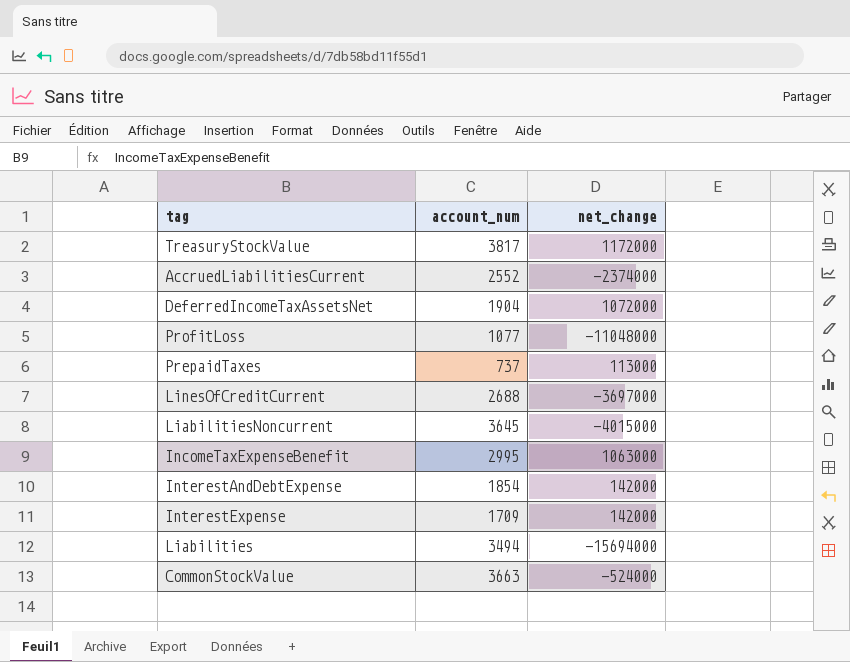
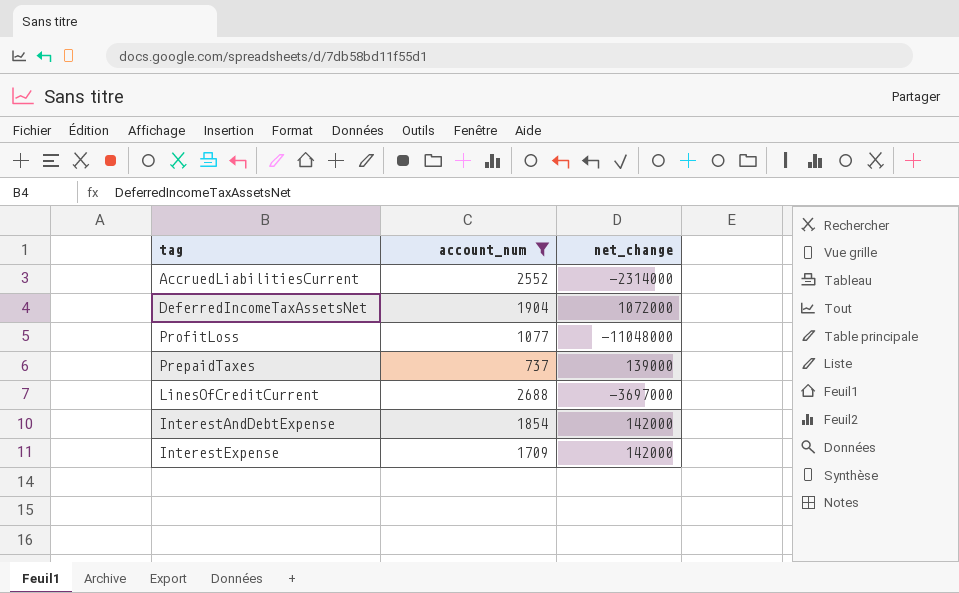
filter: none -> account_num <= 2688
AccruedLiabilitiesCurrent | net_change: -2374000 -> -2314000
PrepaidTaxes | net_change: 113000 -> 139000

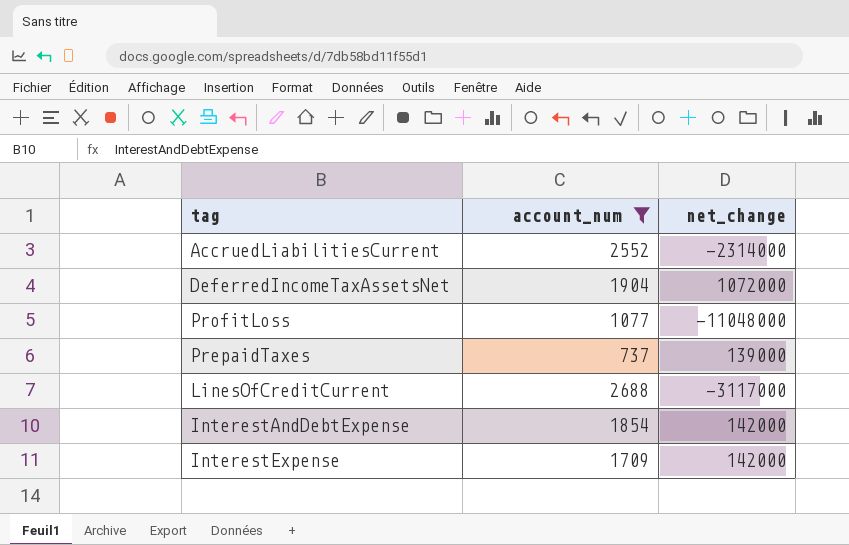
LinesOfCreditCurrent | net_change: -3697000 -> -3117000

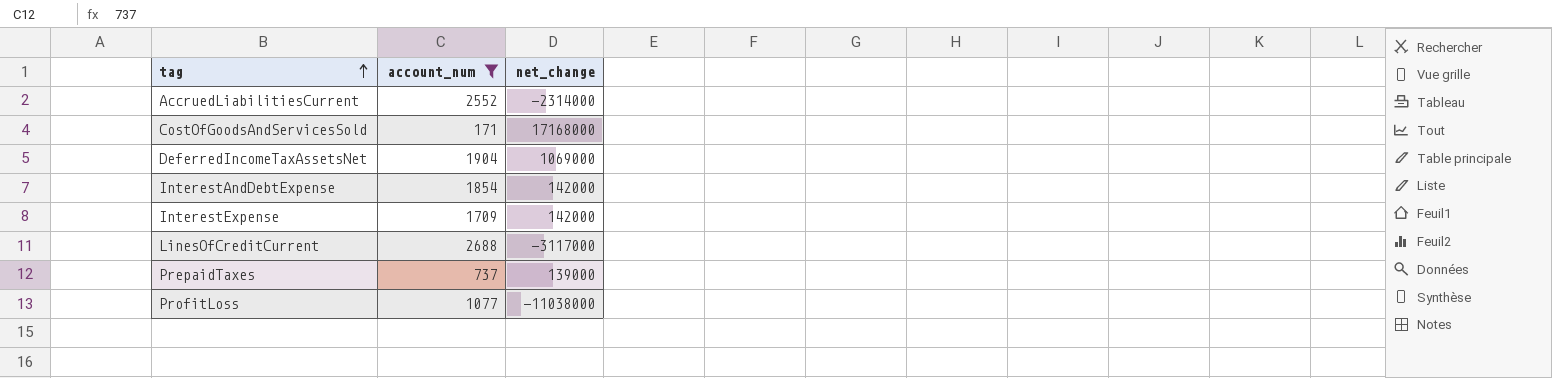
row order: none -> tag ascending
row CostOfGoodsAndServicesSold: none -> 171 | 17168000
DeferredIncomeTaxAssetsNet | net_change: 1072000 -> 1069000
ProfitLoss | net_change: -11048000 -> -11038000

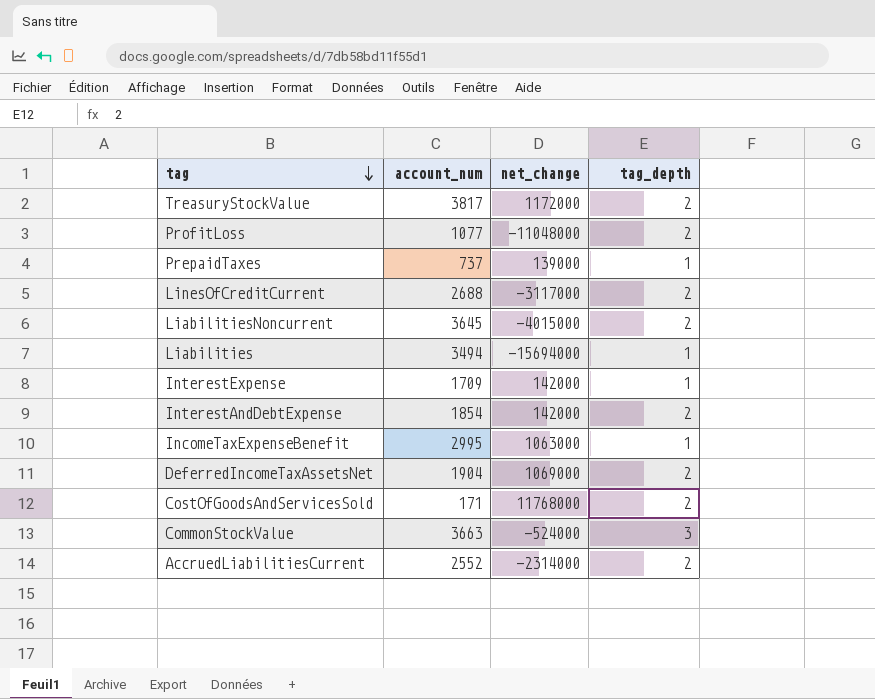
filter: account_num <= 2688 -> none
row order: tag ascending -> tag descending
column tag_depth | position: none -> 4
ProfitLoss | net_change: -11038000 -> -11048000
CostOfGoodsAndServicesSold | net_change: 17168000 -> 11768000

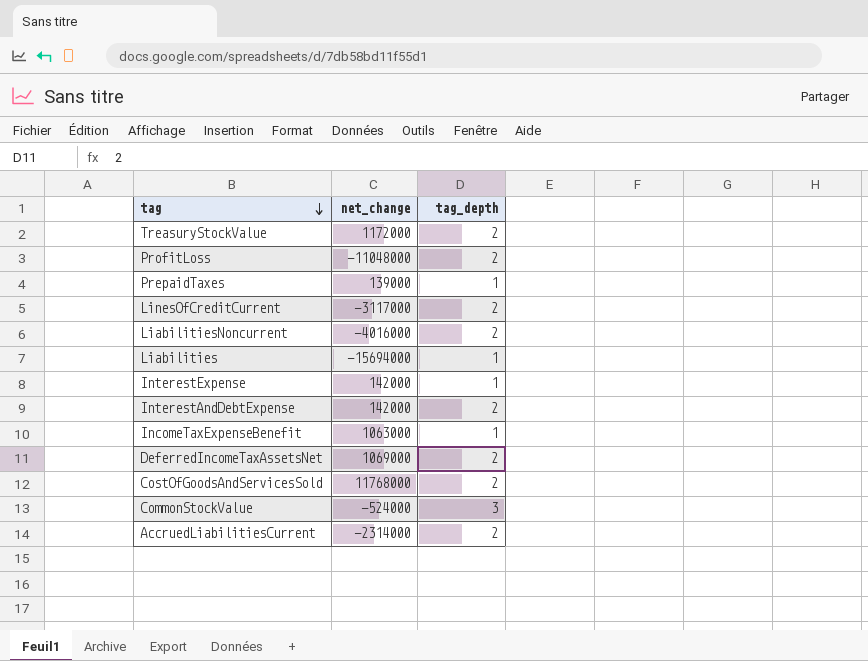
column account_num | position: 2 -> none
LiabilitiesNoncurrent | net_change: -4015000 -> -4016000

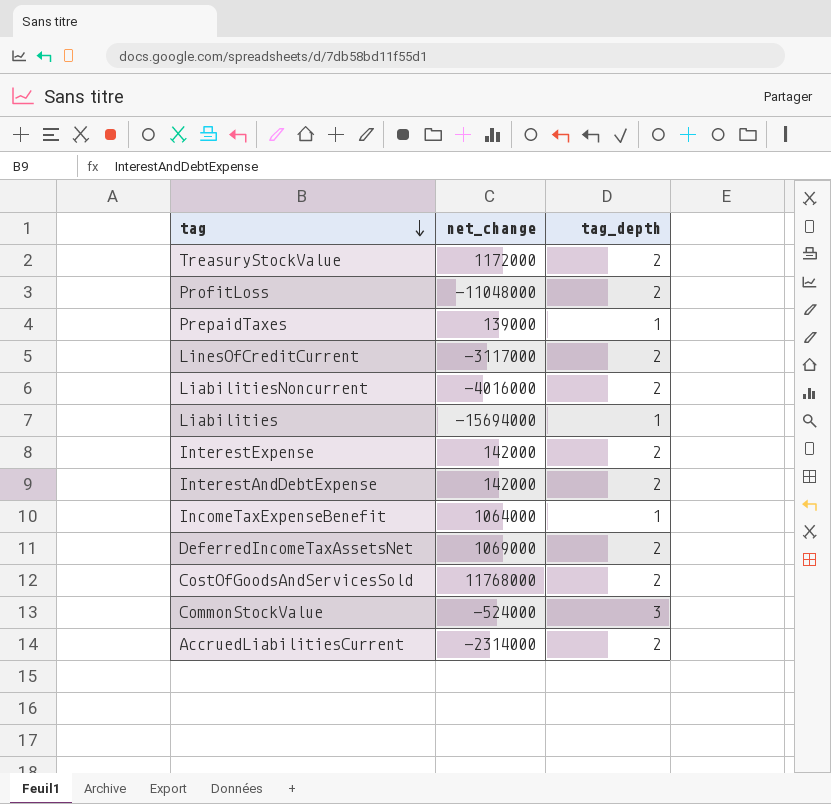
InterestExpense | tag_depth: 1 -> 2
IncomeTaxExpenseBenefit | net_change: 1063000 -> 1064000

